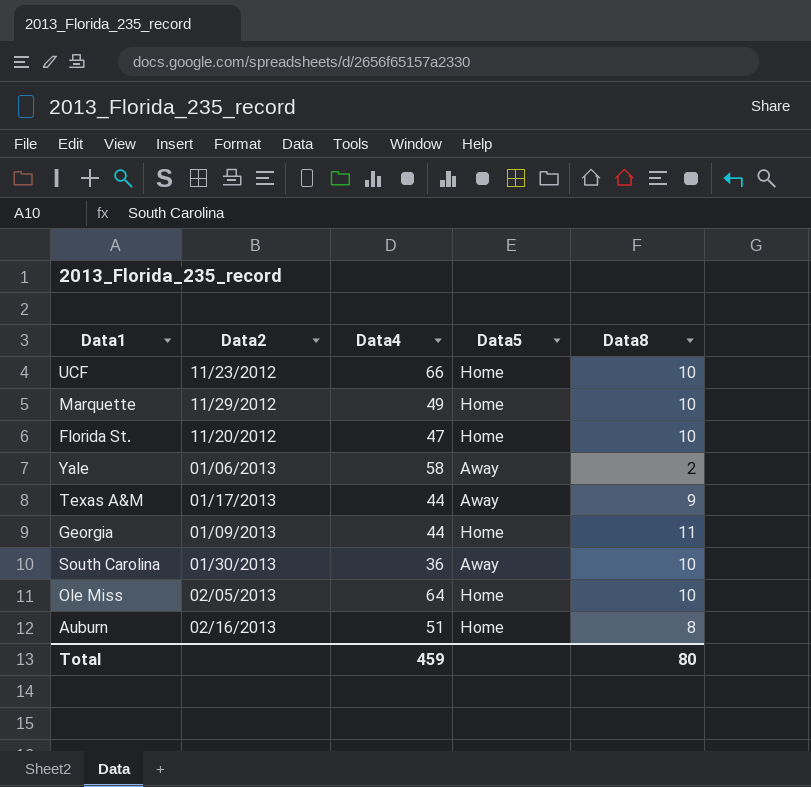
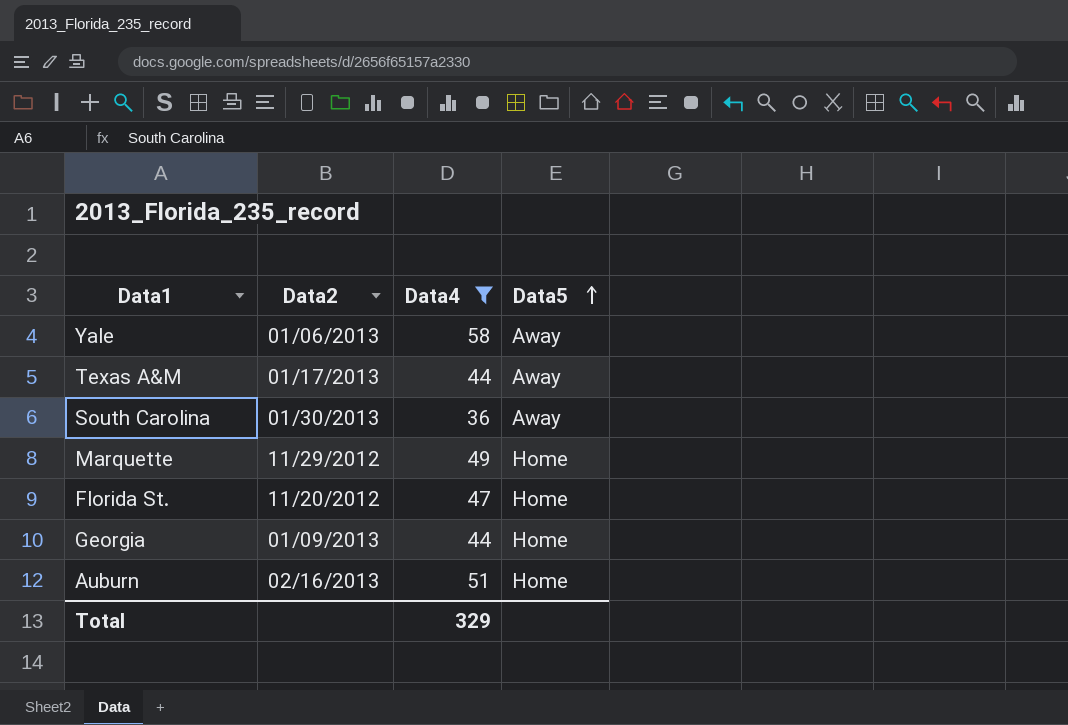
filter: none -> Data4 <= 58
row order: none -> Data5 ascending
column Data8 | position: 5 -> none
Total | Data4: 459 -> 329

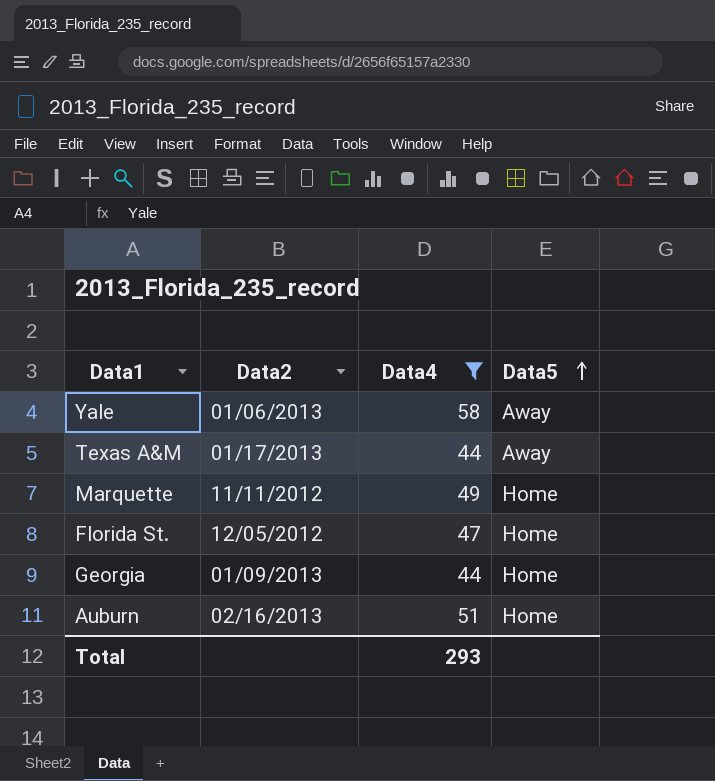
row South Carolina: 01/30/2013 | 36 | Away -> none
Marquette | Data2: 11/29/2012 -> 11/11/2012
Florida St. | Data2: 11/20/2012 -> 12/05/2012
Total | Data4: 329 -> 293

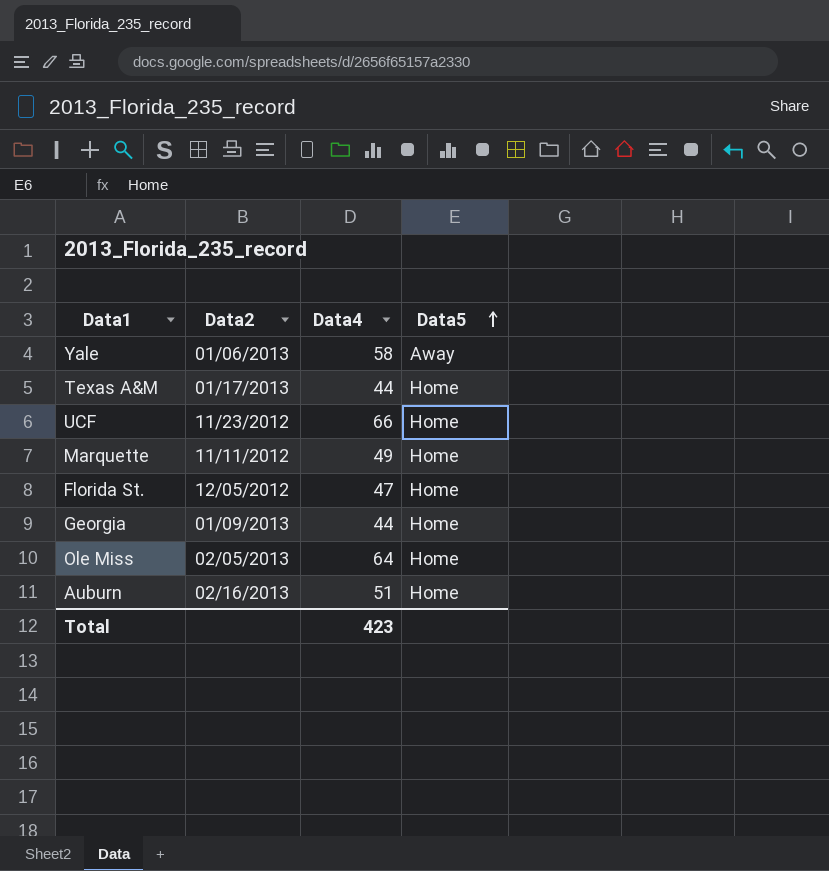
filter: Data4 <= 58 -> none
Texas A&M | Data5: Away -> Home
Total | Data4: 293 -> 423

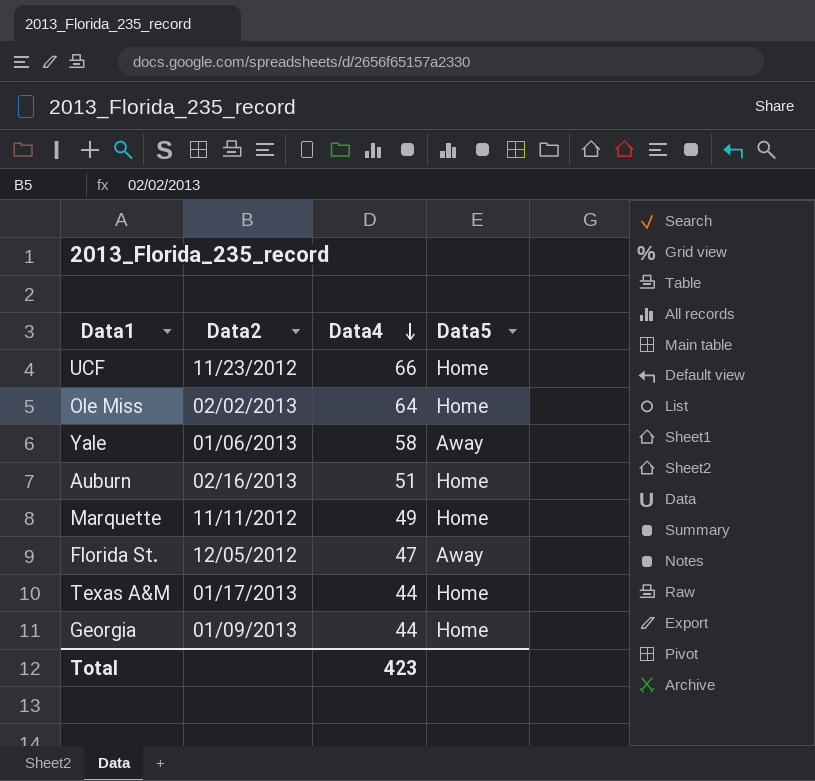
row order: Data5 ascending -> Data4 descending
Ole Miss | Data2: 02/05/2013 -> 02/02/2013
Florida St. | Data5: Home -> Away

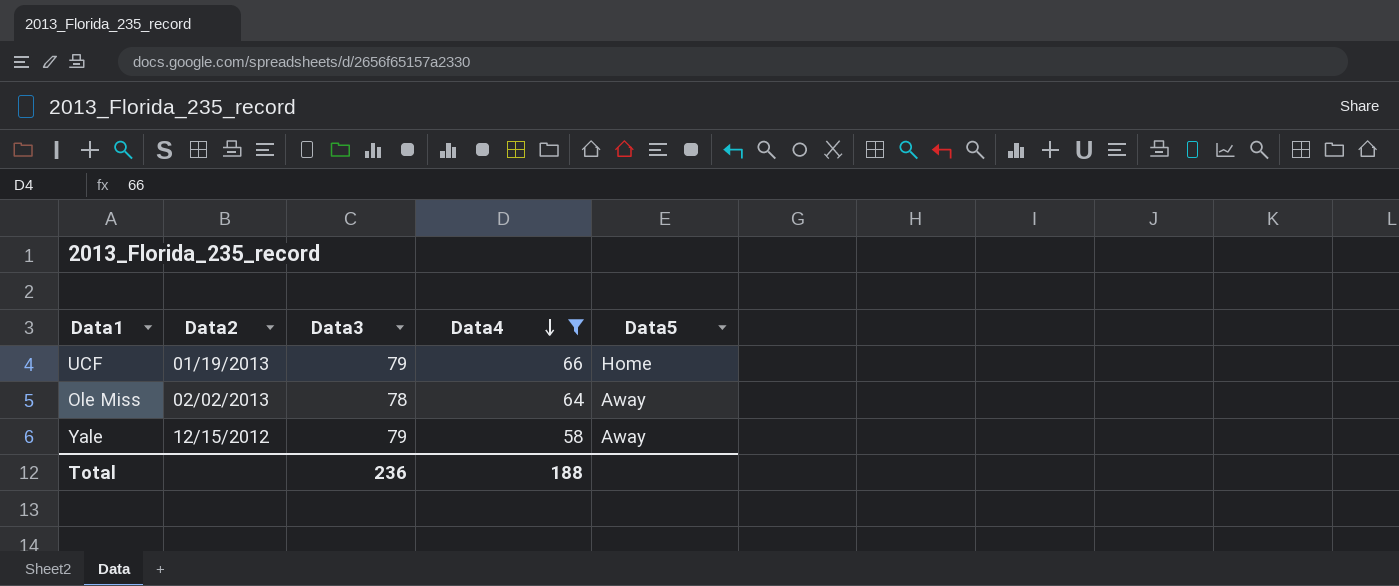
filter: none -> Data4 >= 58
column Data3 | position: none -> 3
UCF | Data2: 11/23/2012 -> 01/19/2013
Ole Miss | Data5: Home -> Away
Yale | Data2: 01/06/2013 -> 12/15/2012
Total | Data4: 423 -> 188

